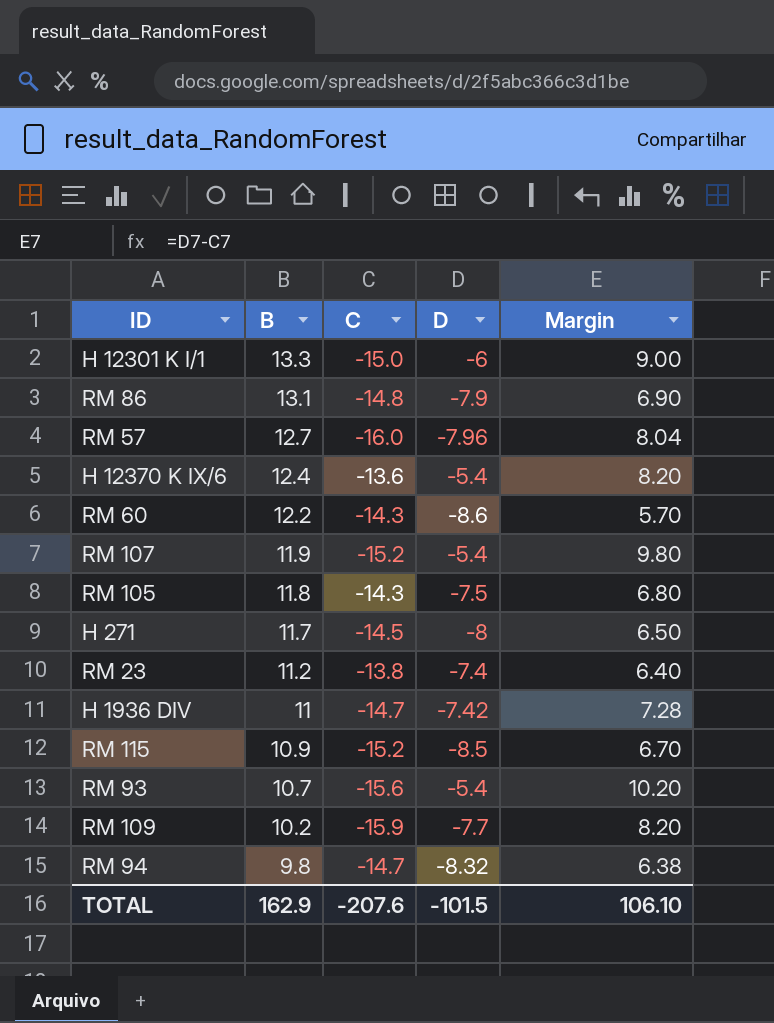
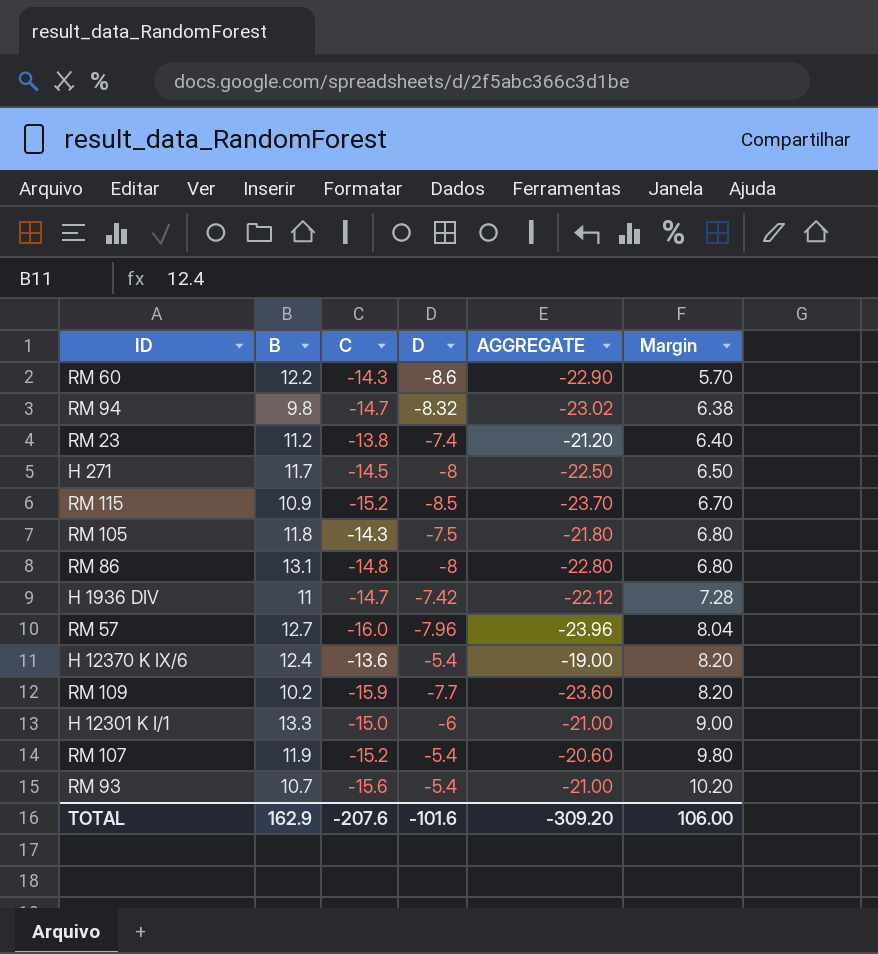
row order: B descending -> Margin ascending
column AGGREGATE | formula: none -> [C] + [D]
RM 86 | D: -7.9 -> -8
RM 86 | Margin: 6.90 -> 6.80
TOTAL | D: -101.5 -> -101.6
TOTAL | Margin: 106.10 -> 106.00

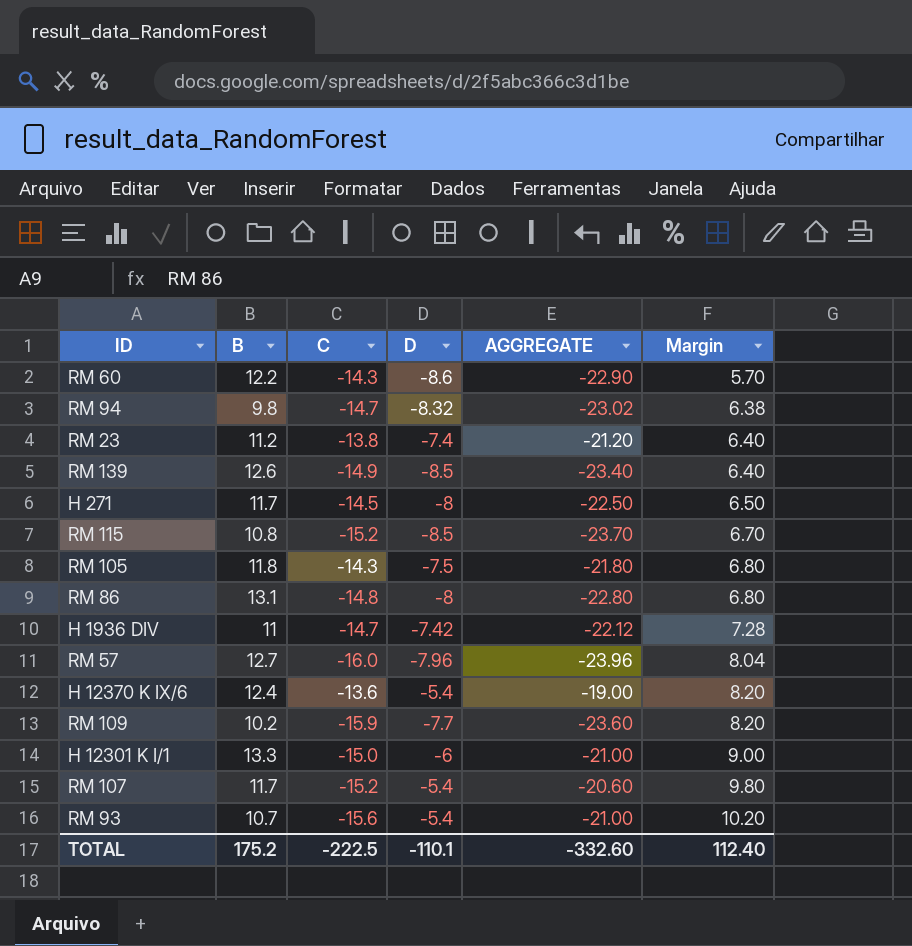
row RM 139: none -> 12.6 | -14.9 | -8.5 | -23.40 | 6.40
RM 115 | B: 10.9 -> 10.8
RM 107 | B: 11.9 -> 11.7
TOTAL | B: 162.9 -> 175.2
TOTAL | C: -207.6 -> -222.5
TOTAL | D: -101.6 -> -110.1
TOTAL | AGGREGATE: -309.20 -> -332.60
TOTAL | Margin: 106.00 -> 112.40

